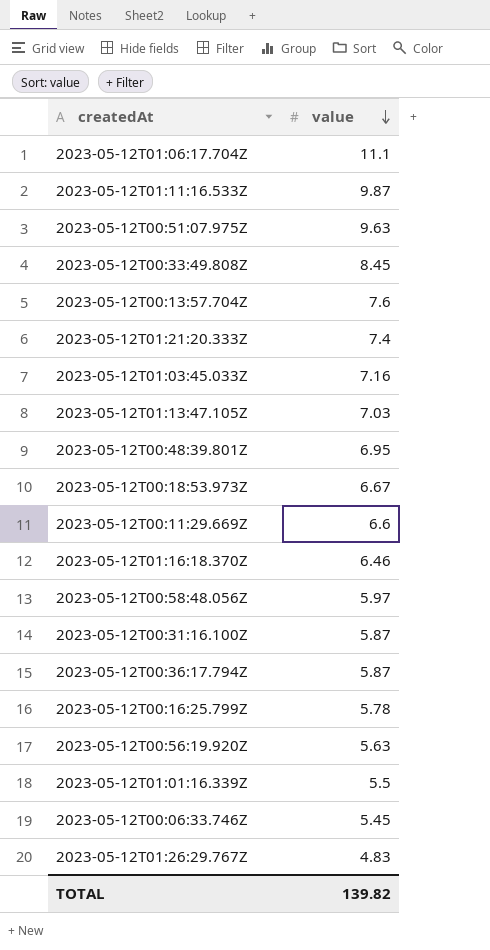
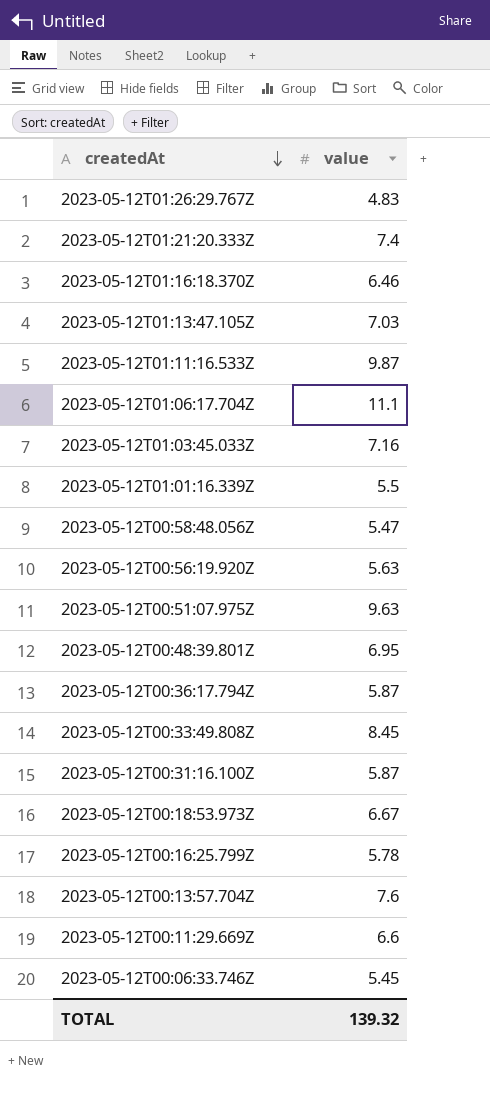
row order: value descending -> createdAt descending
2023-05-12T00:58:48.056Z | value: 5.97 -> 5.47
TOTAL | value: 139.82 -> 139.32

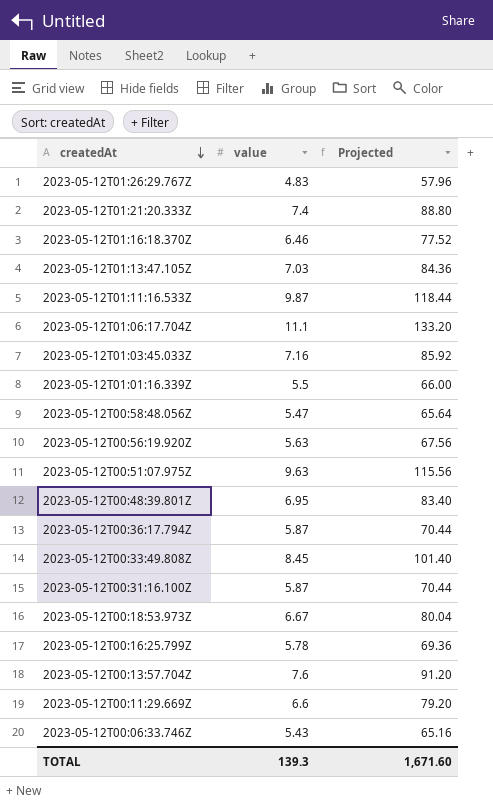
column Projected | formula: none -> [value] * 12
2023-05-12T00:06:33.746Z | value: 5.45 -> 5.43
TOTAL | value: 139.32 -> 139.3

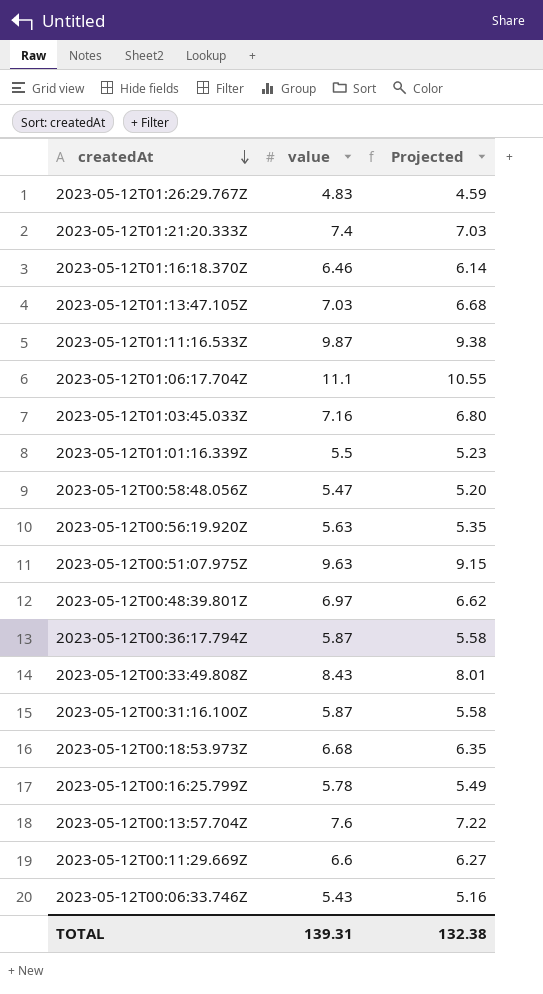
column Projected | formula: [value] * 12 -> [value] * 0.95
2023-05-12T00:48:39.801Z | value: 6.95 -> 6.97
2023-05-12T00:33:49.808Z | value: 8.45 -> 8.43
2023-05-12T00:18:53.973Z | value: 6.67 -> 6.68
TOTAL | value: 139.3 -> 139.31
TOTAL | Projected: 1,671.60 -> 132.38

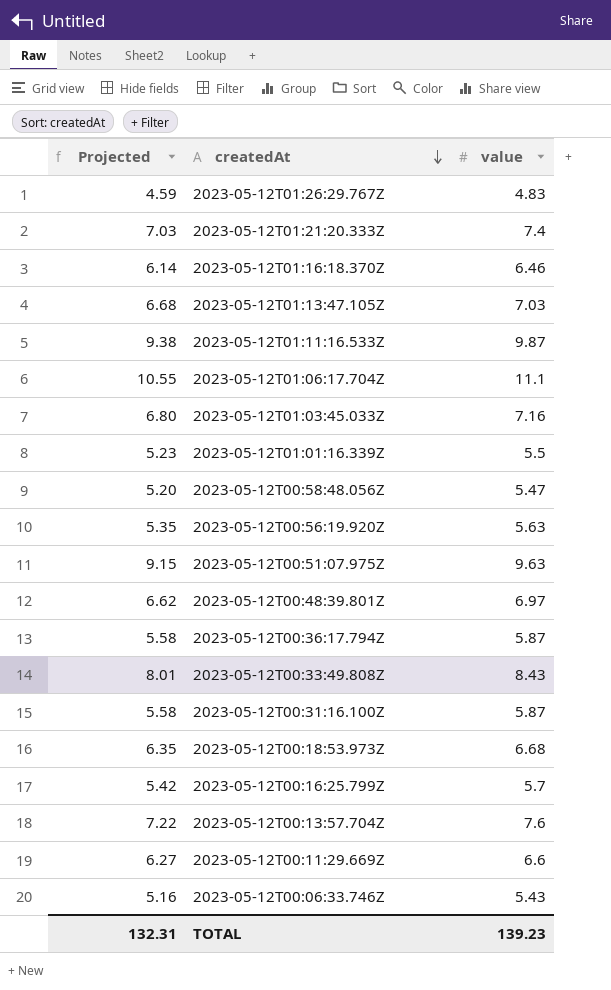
column Projected | position: 3 -> 1
2023-05-12T00:16:25.799Z | Projected: 5.49 -> 5.42
2023-05-12T00:16:25.799Z | value: 5.78 -> 5.7
TOTAL | Projected: 132.38 -> 132.31
TOTAL | value: 139.31 -> 139.23

